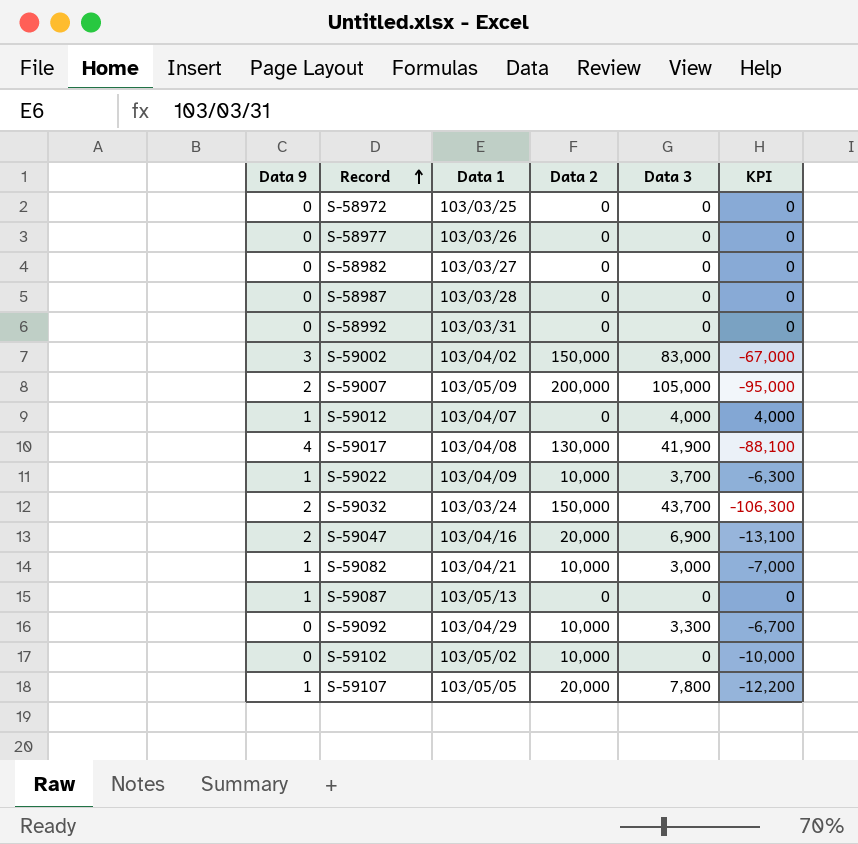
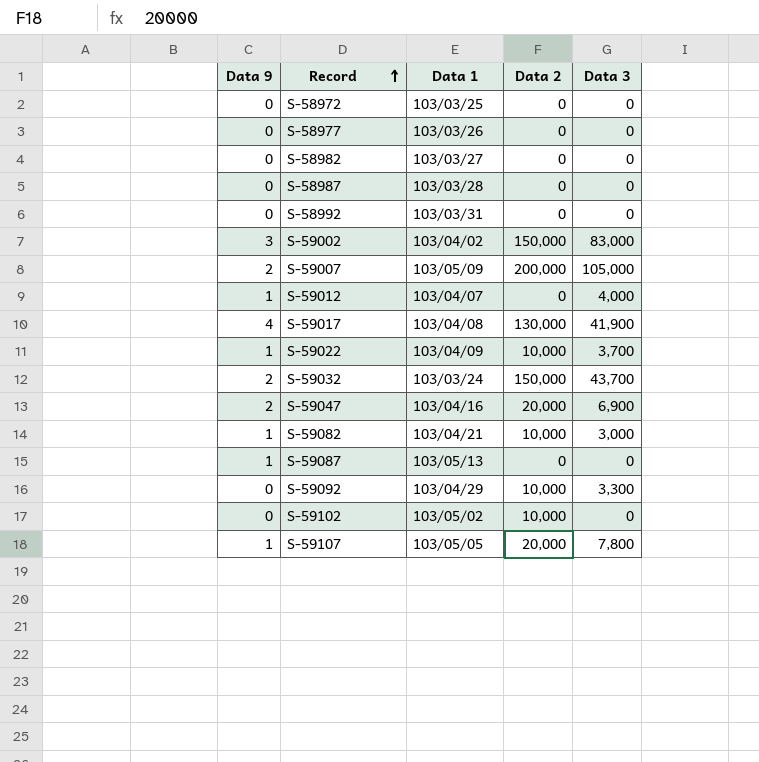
column KPI | formula: [Data 3] - [Data 2] -> none

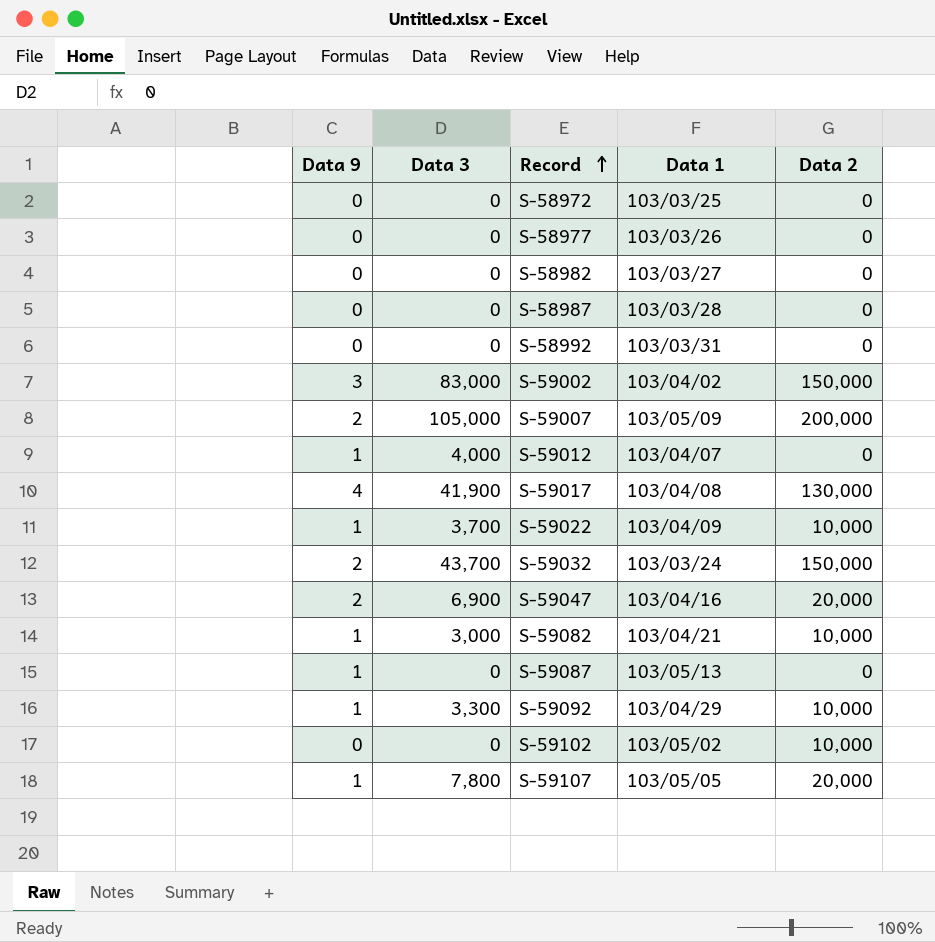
column Data 3 | position: 5 -> 2
S-59092 | Data 9: 0 -> 1

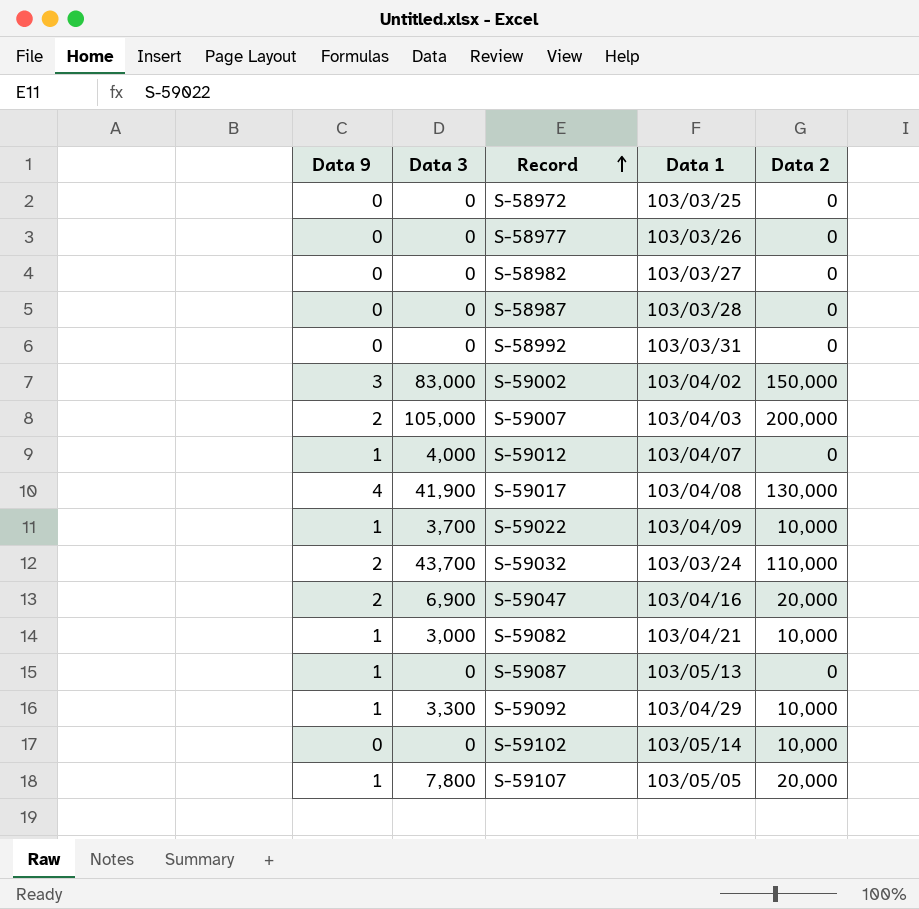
S-59007 | Data 1: 103/05/09 -> 103/04/03
S-59032 | Data 2: 150,000 -> 110,000
S-59102 | Data 1: 103/05/02 -> 103/05/14

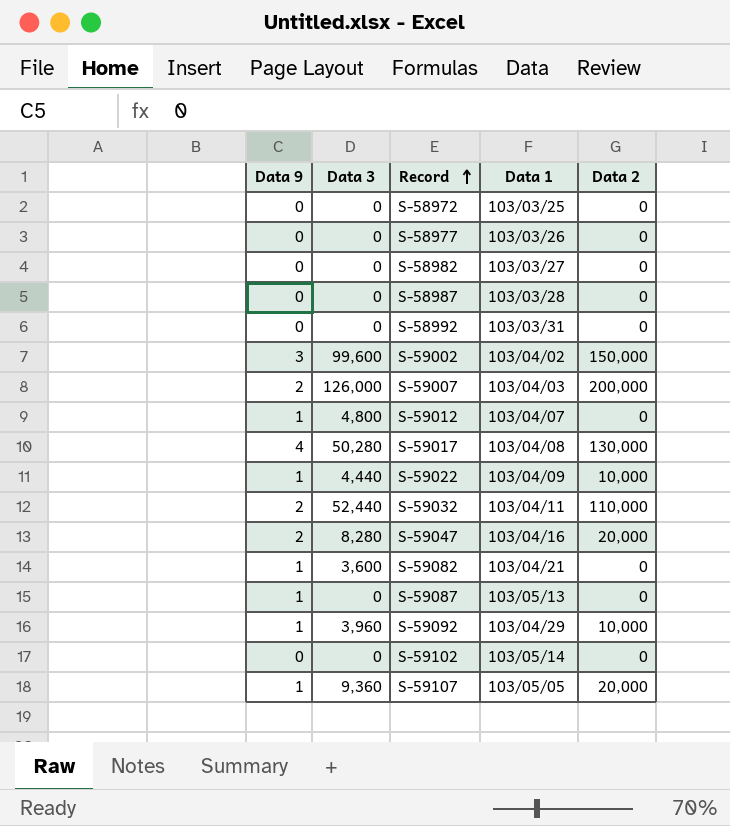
S-59002 | Data 3: 83,000 -> 99,600
S-59007 | Data 3: 105,000 -> 126,000
S-59012 | Data 3: 4,000 -> 4,800
S-59017 | Data 3: 41,900 -> 50,280
S-59022 | Data 3: 3,700 -> 4,440
S-59032 | Data 3: 43,700 -> 52,440
S-59032 | Data 1: 103/03/24 -> 103/04/11
S-59047 | Data 3: 6,900 -> 8,280
S-59082 | Data 3: 3,000 -> 3,600
S-59082 | Data 2: 10,000 -> 0
S-59092 | Data 3: 3,300 -> 3,960
S-59102 | Data 2: 10,000 -> 0
S-59107 | Data 3: 7,800 -> 9,360

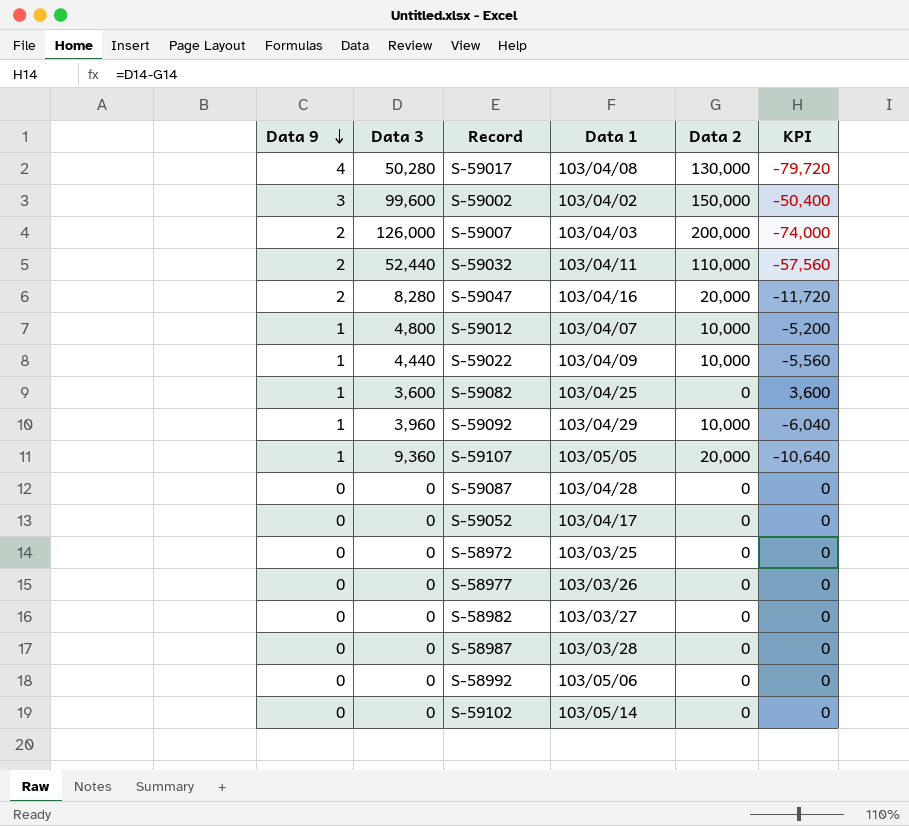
row order: Record ascending -> Data 9 descending
column KPI | formula: none -> [Data 3] - [Data 2]
S-59012 | Data 2: 0 -> 10,000
S-59082 | Data 1: 103/04/21 -> 103/04/25
S-59087 | Data 9: 1 -> 0
S-59087 | Data 1: 103/05/13 -> 103/04/28
row S-59052: none -> 0 | 0 | 103/04/17 | 0 | 0
S-58992 | Data 1: 103/03/31 -> 103/05/06

